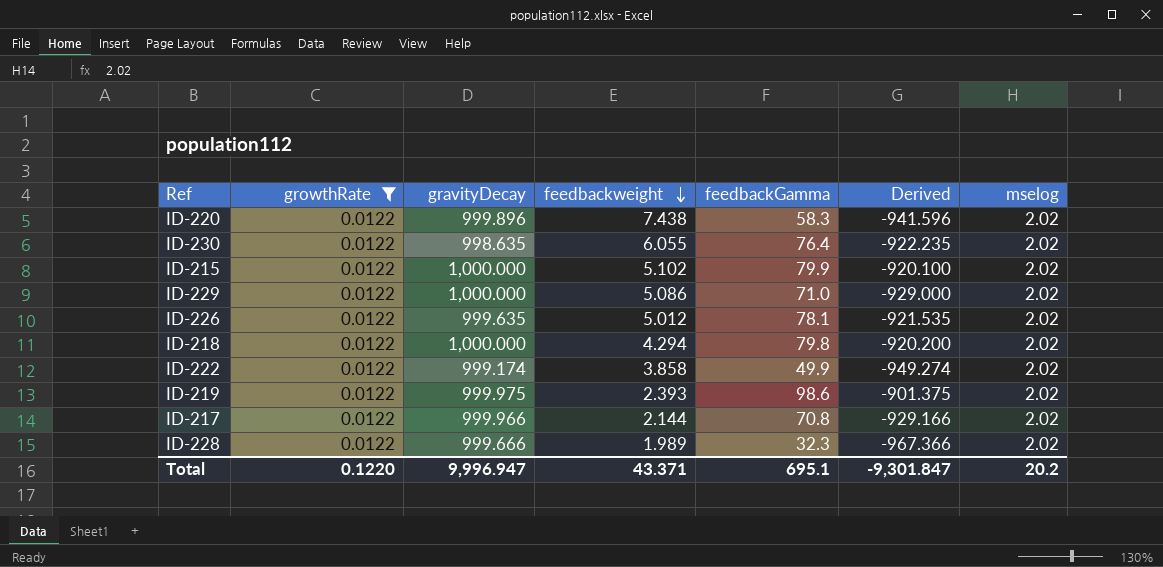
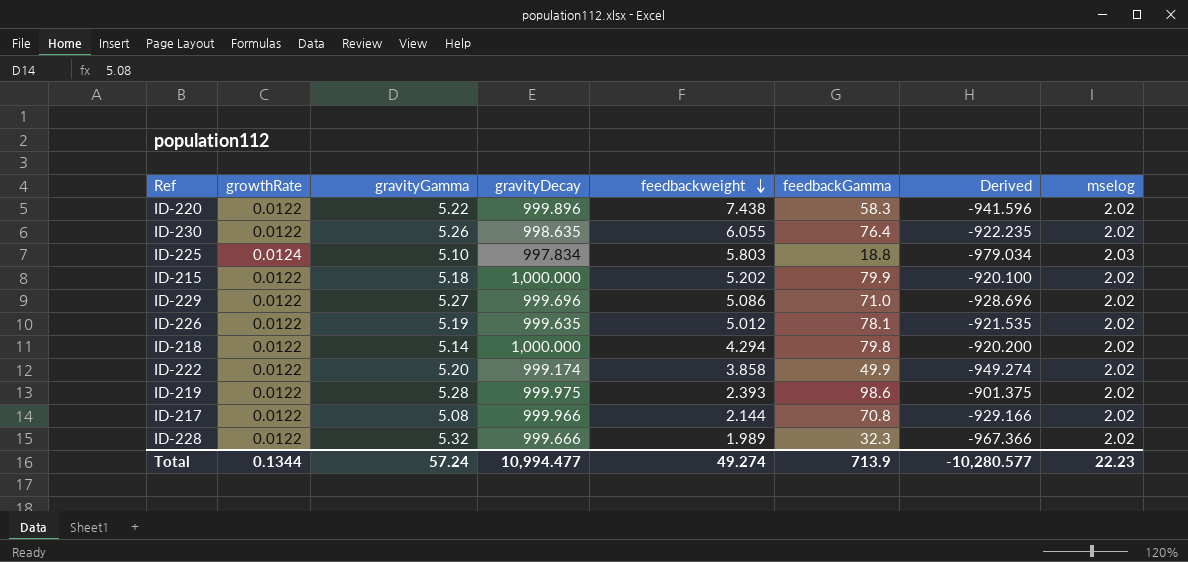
filter: growthRate = 0.0122 -> none
column gravityGamma | position: none -> 3
ID-215 | feedbackweight: 5.102 -> 5.202
ID-229 | gravityDecay: 1,000.000 -> 999.696
ID-229 | Derived: -929.000 -> -928.696
Total | growthRate: 0.1220 -> 0.1344
Total | gravityDecay: 9,996.947 -> 10,994.477
Total | feedbackweight: 43.371 -> 49.274
Total | feedbackGamma: 695.1 -> 713.9
Total | Derived: -9,301.847 -> -10,280.577
Total | mselog: 20.2 -> 22.23

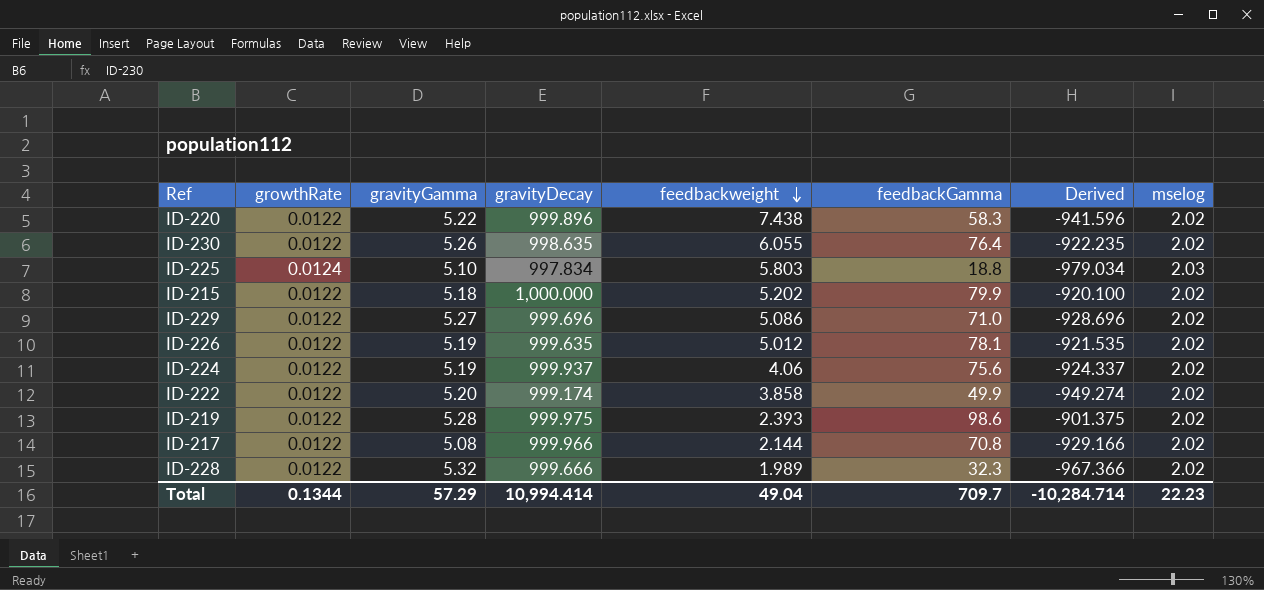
row ID-218: 0.0122 | 5.14 | 1,000.000 | 4.294 | 79.8 | -920.200 | 2.02 -> none
row ID-224: none -> 0.0122 | 5.19 | 999.937 | 4.06 | 75.6 | -924.337 | 2.02
Total | gravityGamma: 57.24 -> 57.29
Total | gravityDecay: 10,994.477 -> 10,994.414
Total | feedbackweight: 49.274 -> 49.04
Total | feedbackGamma: 713.9 -> 709.7
Total | Derived: -10,280.577 -> -10,284.714

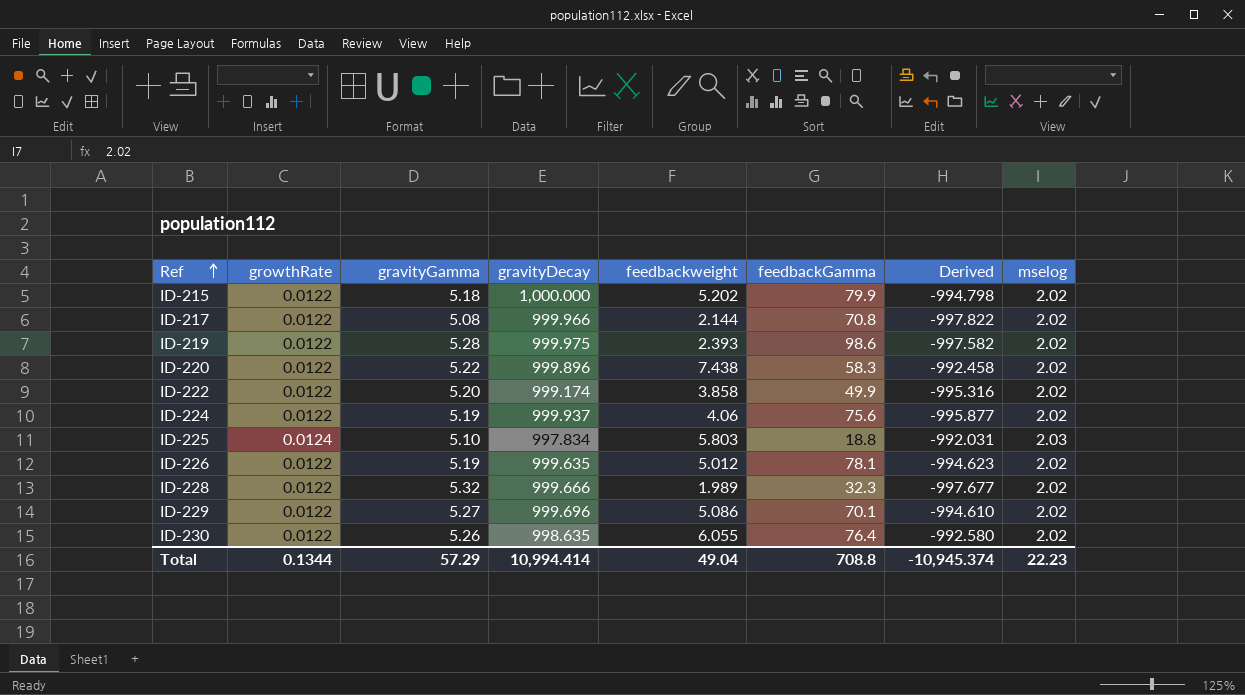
row order: feedbackweight descending -> Ref ascending
column Derived | formula: [feedbackGamma] - [gravityDecay] -> [feedbackweight] - [gravityDecay]
ID-229 | feedbackGamma: 71.0 -> 70.1
Total | feedbackGamma: 709.7 -> 708.8
Total | Derived: -10,284.714 -> -10,945.374

